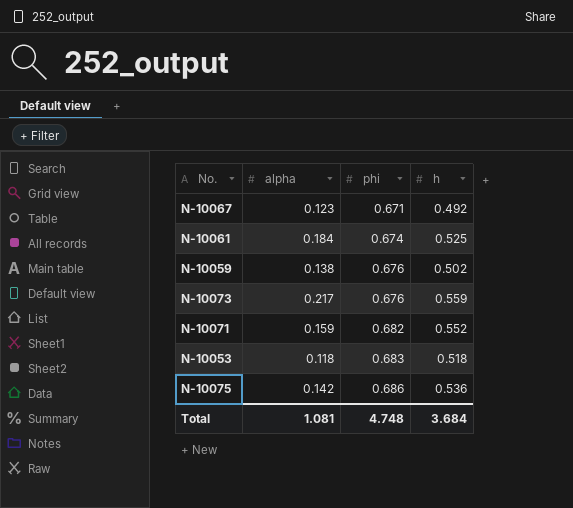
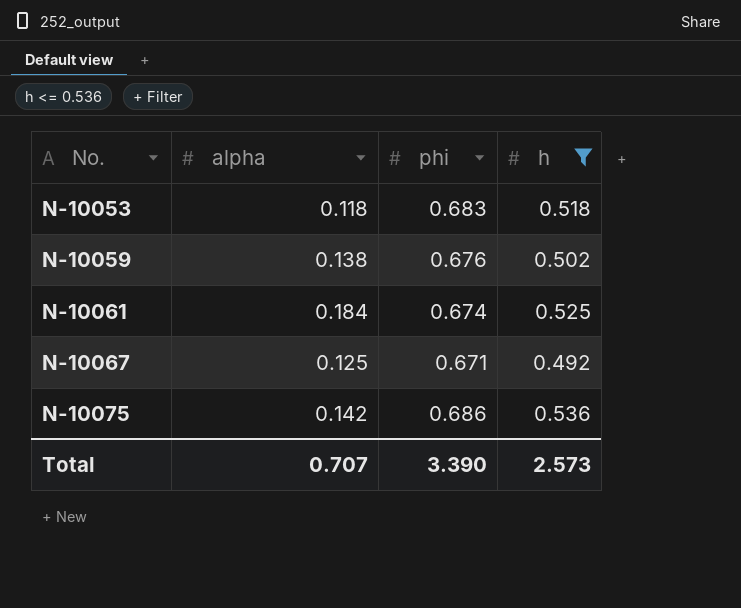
filter: none -> h <= 0.536
row order: phi ascending -> No. ascending
N-10067 | alpha: 0.123 -> 0.125
Total | alpha: 1.081 -> 0.707
Total | phi: 4.748 -> 3.390
Total | h: 3.684 -> 2.573

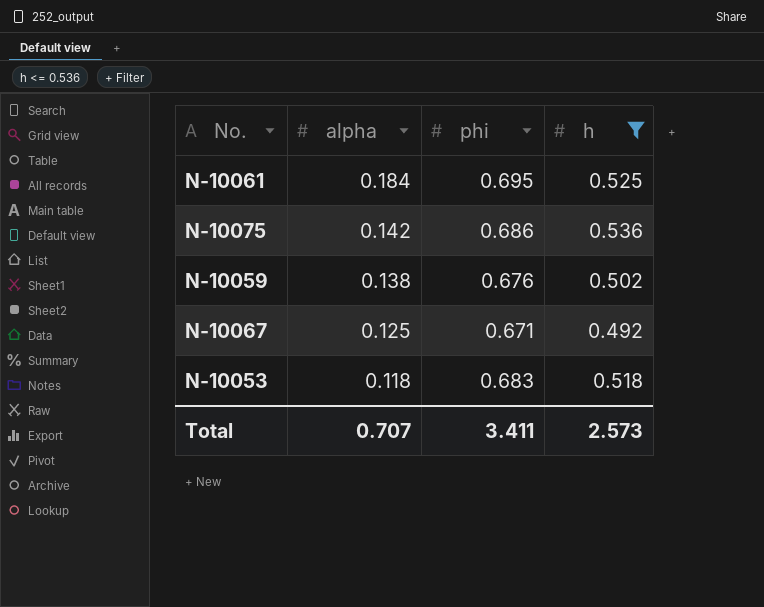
row order: No. ascending -> alpha descending
N-10061 | phi: 0.674 -> 0.695
Total | phi: 3.390 -> 3.411

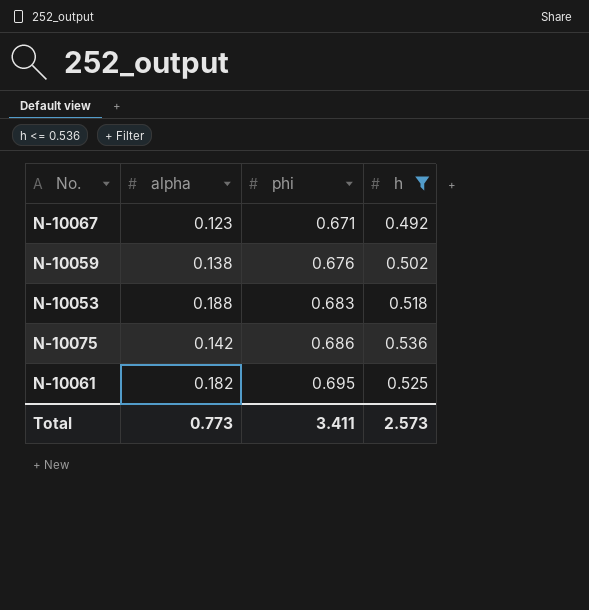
row order: alpha descending -> phi ascending
N-10067 | alpha: 0.125 -> 0.123
N-10053 | alpha: 0.118 -> 0.188
N-10061 | alpha: 0.184 -> 0.182
Total | alpha: 0.707 -> 0.773

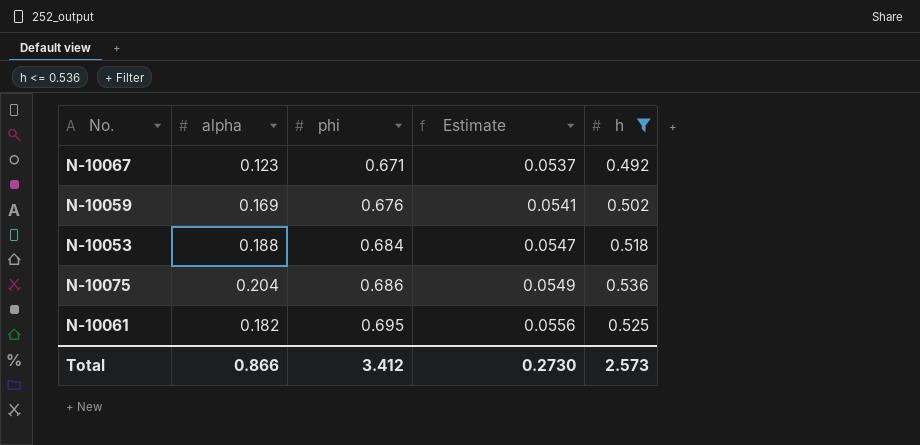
column Estimate | formula: none -> [phi] * 0.08
N-10059 | alpha: 0.138 -> 0.169
N-10053 | phi: 0.683 -> 0.684
N-10075 | alpha: 0.142 -> 0.204
Total | alpha: 0.773 -> 0.866
Total | phi: 3.411 -> 3.412

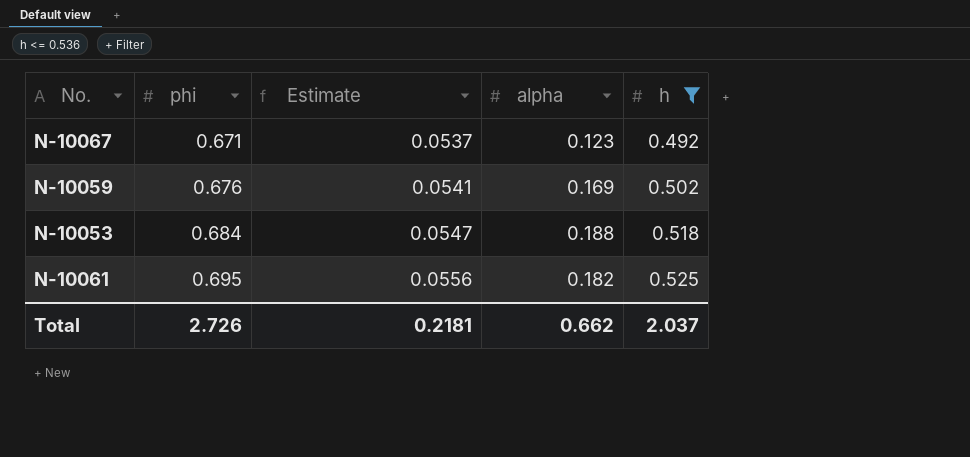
column alpha | position: 2 -> 4
row N-10075: 0.204 | 0.686 | 0.0549 | 0.536 -> none
Total | phi: 3.412 -> 2.726
Total | Estimate: 0.2730 -> 0.2181
Total | alpha: 0.866 -> 0.662
Total | h: 2.573 -> 2.037

